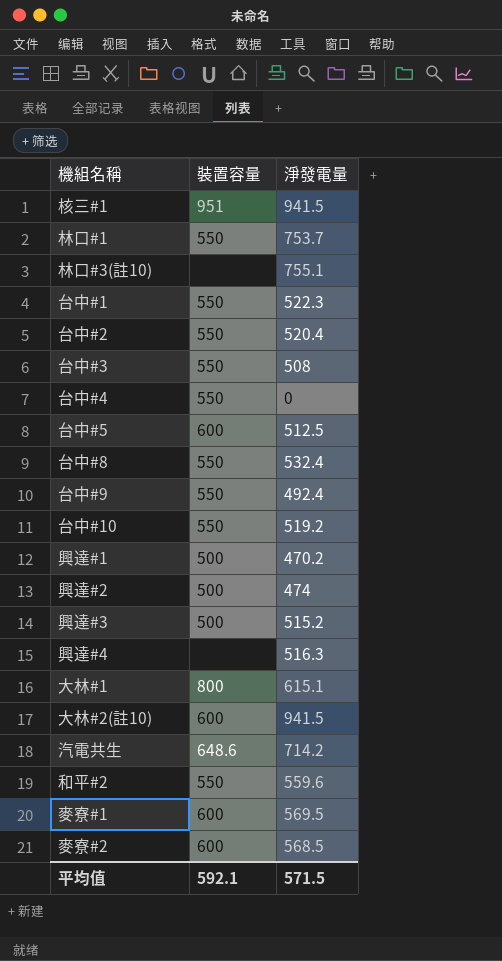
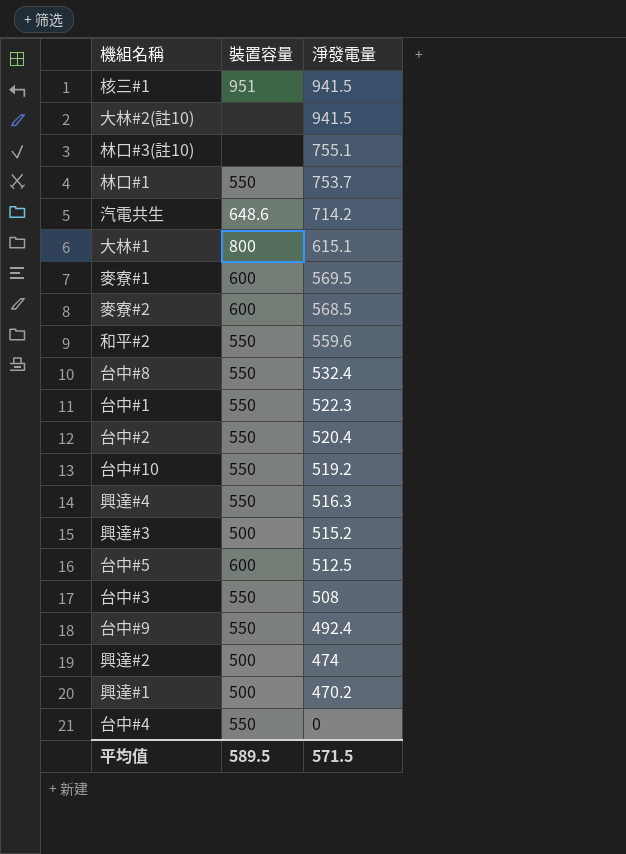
row order: none -> 淨發電量 descending
大林#2(註10) | 裝置容量: 600 -> none
興達#4 | 裝置容量: none -> 550
平均值 | 裝置容量: 592.1 -> 589.5

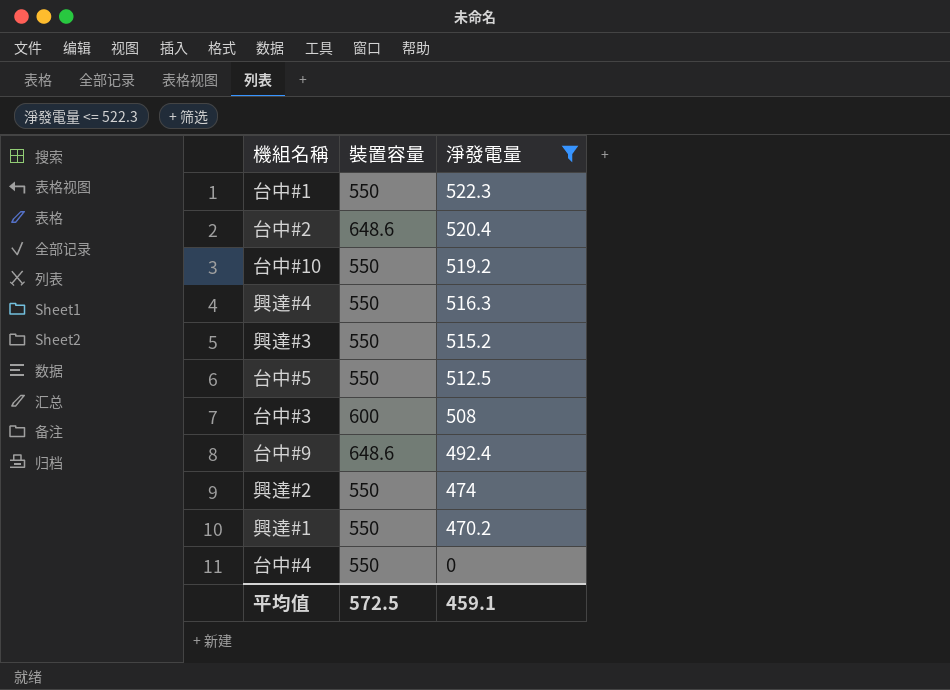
filter: none -> 淨發電量 <= 522.3
台中#2 | 裝置容量: 550 -> 648.6
興達#3 | 裝置容量: 500 -> 550
台中#5 | 裝置容量: 600 -> 550
台中#3 | 裝置容量: 550 -> 600
台中#9 | 裝置容量: 550 -> 648.6
興達#2 | 裝置容量: 500 -> 550
興達#1 | 裝置容量: 500 -> 550
平均值 | 裝置容量: 589.5 -> 572.5
平均值 | 淨發電量: 571.5 -> 459.1

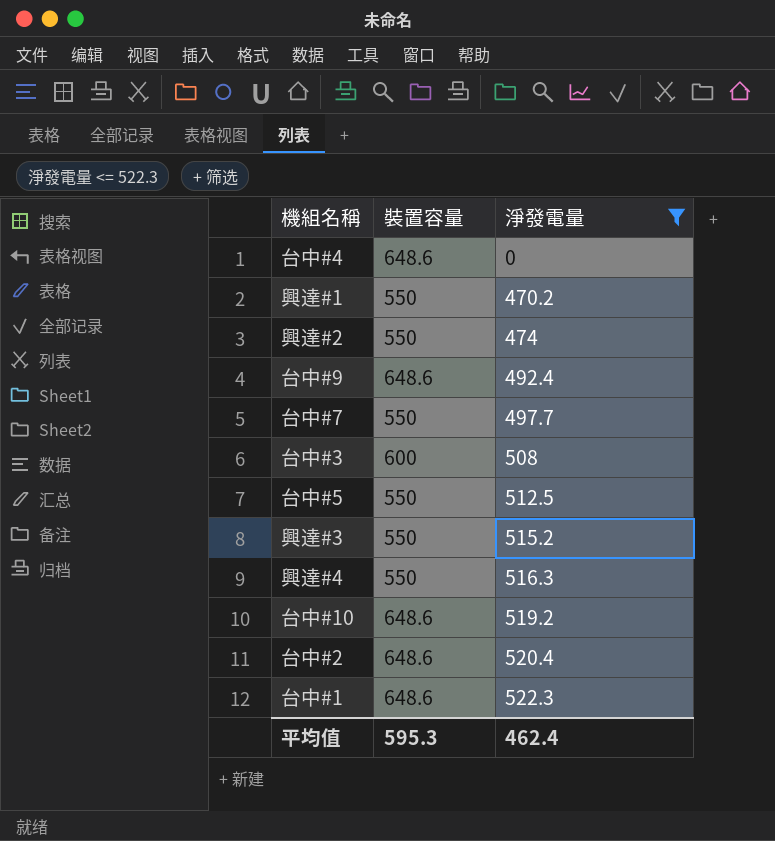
row order: 淨發電量 descending -> 淨發電量 ascending
台中#4 | 裝置容量: 550 -> 648.6
row 台中#7: none -> 550 | 497.7
台中#10 | 裝置容量: 550 -> 648.6
台中#1 | 裝置容量: 550 -> 648.6
平均值 | 裝置容量: 572.5 -> 595.3
平均值 | 淨發電量: 459.1 -> 462.4

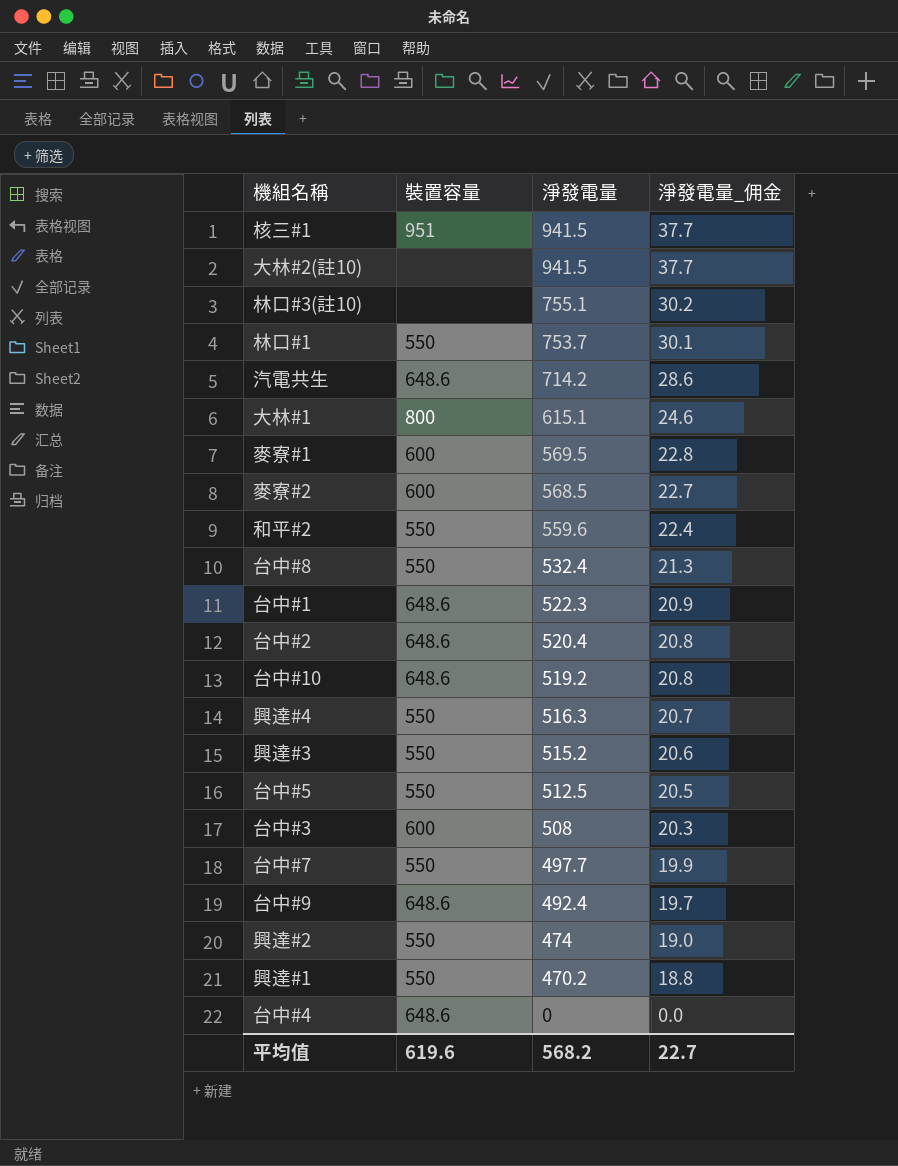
filter: 淨發電量 <= 522.3 -> none
row order: 淨發電量 ascending -> 淨發電量 descending
column 淨發電量_佣金 | formula: none -> [淨發電量] * 0.04
平均值 | 裝置容量: 595.3 -> 619.6
平均值 | 淨發電量: 462.4 -> 568.2

